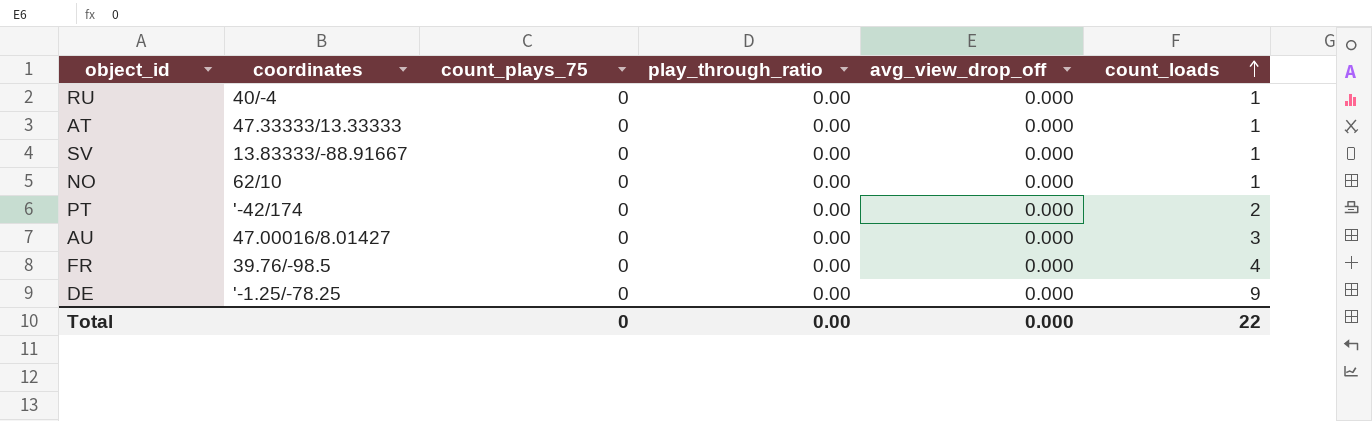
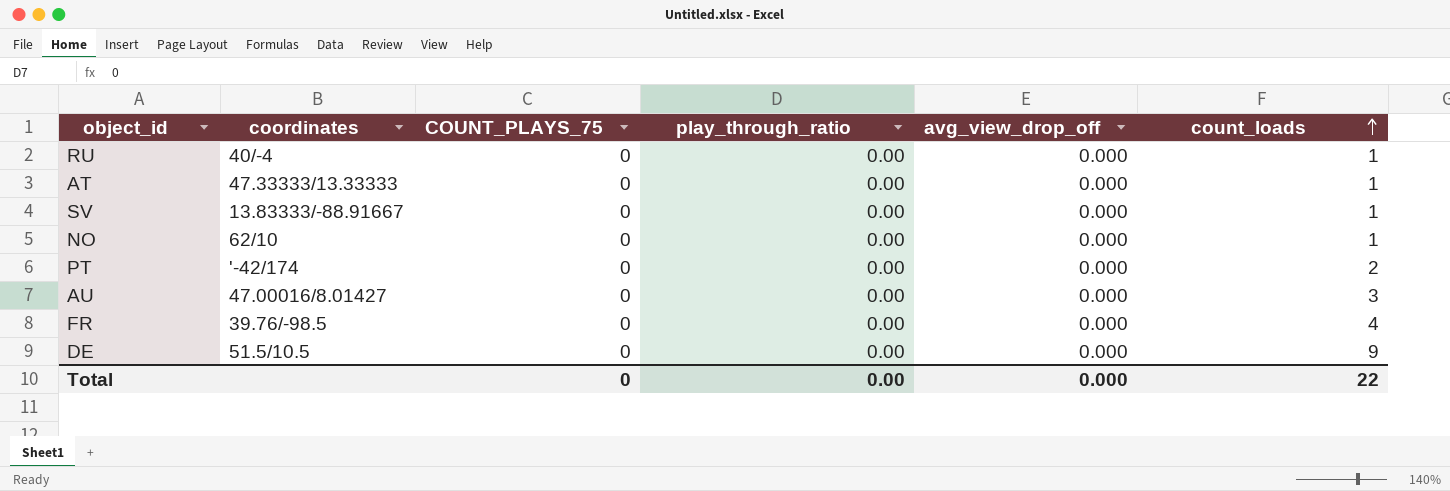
column name: count_plays_75 -> COUNT_PLAYS_75
DE | coordinates: '-1.25/-78.25 -> 51.5/10.5

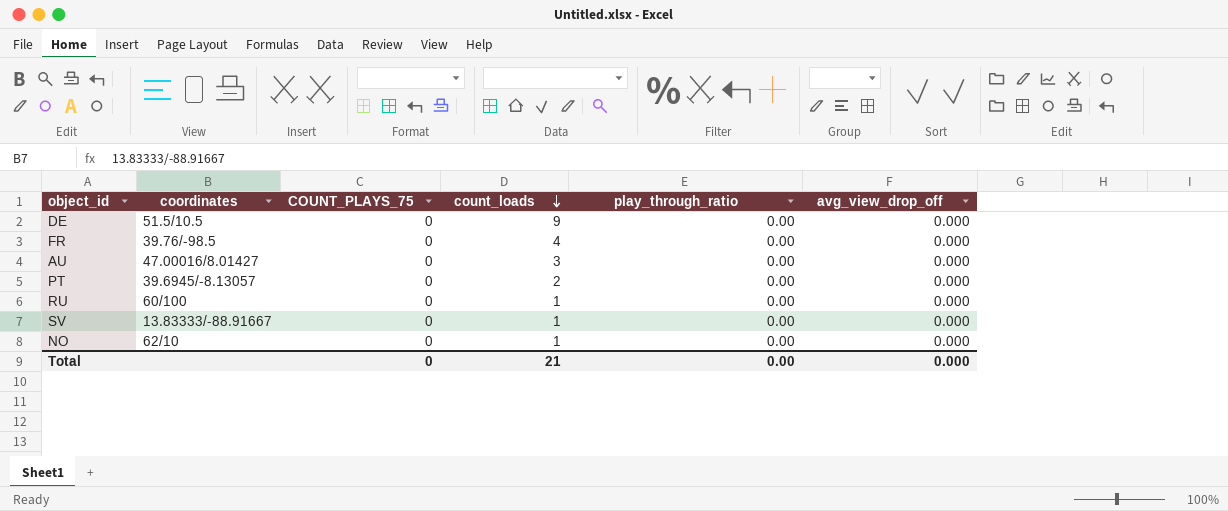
row order: count_loads ascending -> count_loads descending
column count_loads | position: 6 -> 4
row AT: 47.33333/13.33333 | 0 | 0.00 | 0.000 | 1 -> none
PT | coordinates: '-42/174 -> 39.6945/-8.13057
RU | coordinates: 40/-4 -> 60/100
Total | count_loads: 22 -> 21

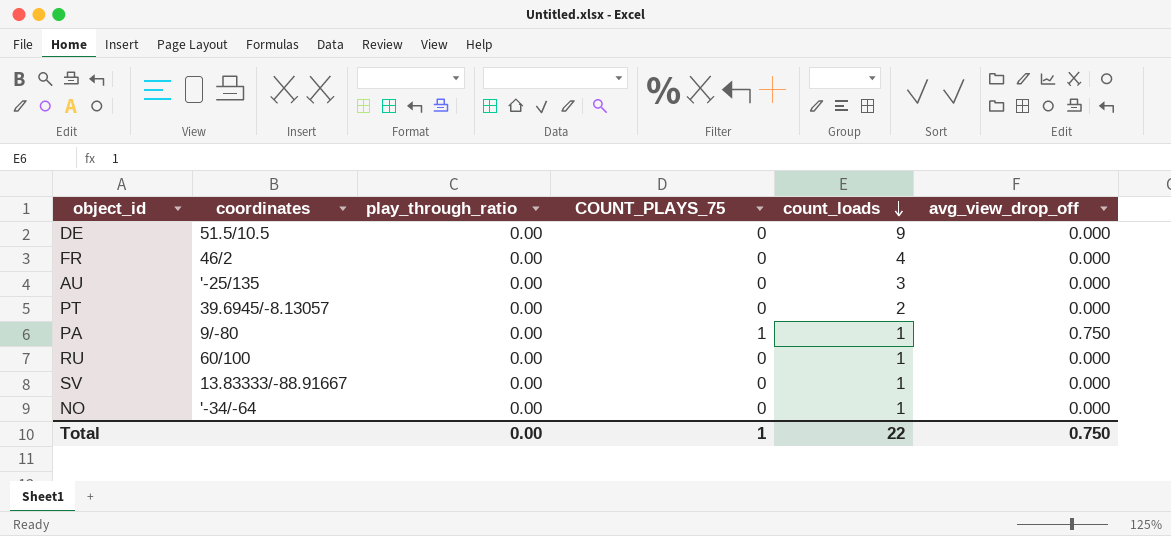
column play_through_ratio | position: 5 -> 3
FR | coordinates: 39.76/-98.5 -> 46/2
AU | coordinates: 47.00016/8.01427 -> '-25/135
row PA: none -> 9/-80 | 0.00 | 1 | 1 | 0.750
NO | coordinates: 62/10 -> '-34/-64
Total | COUNT_PLAYS_75: 0 -> 1
Total | count_loads: 21 -> 22
Total | avg_view_drop_off: 0.000 -> 0.750

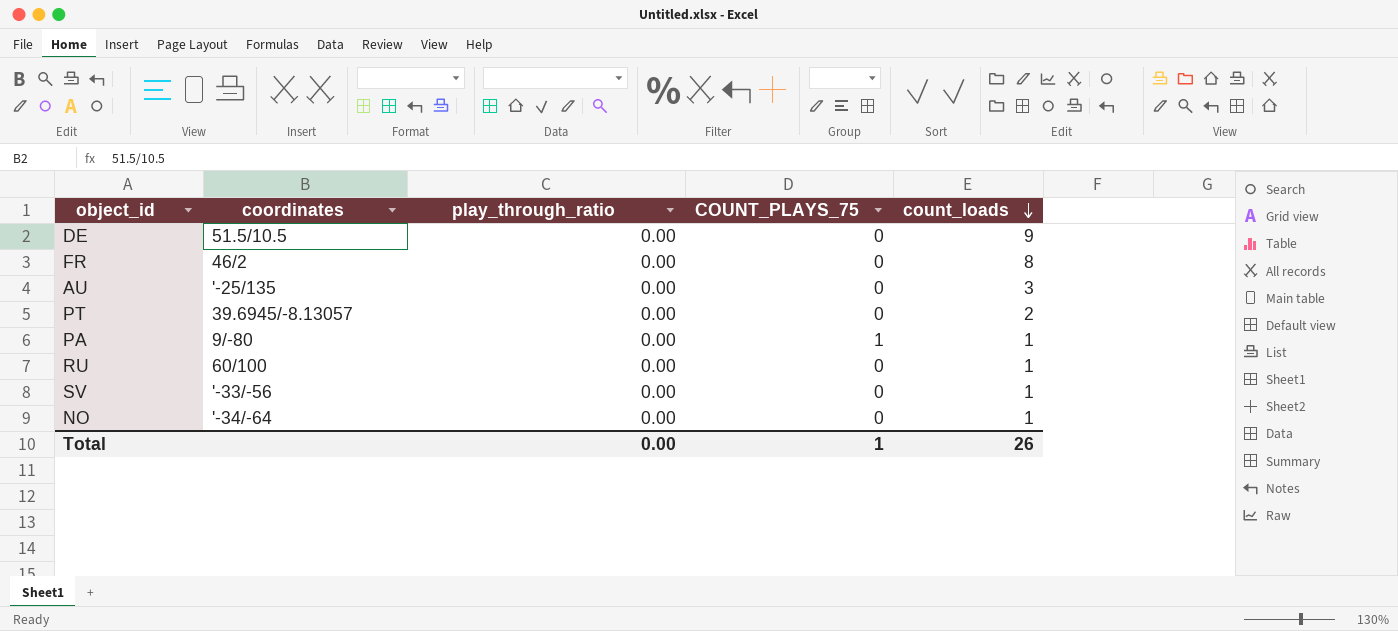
column avg_view_drop_off | position: 6 -> none
FR | count_loads: 4 -> 8
SV | coordinates: 13.83333/-88.91667 -> '-33/-56
Total | count_loads: 22 -> 26

